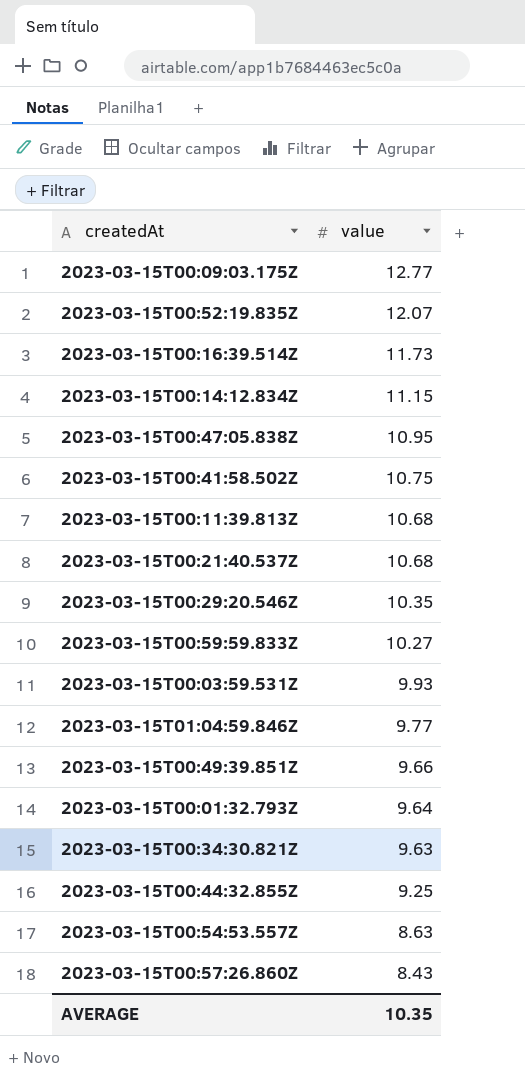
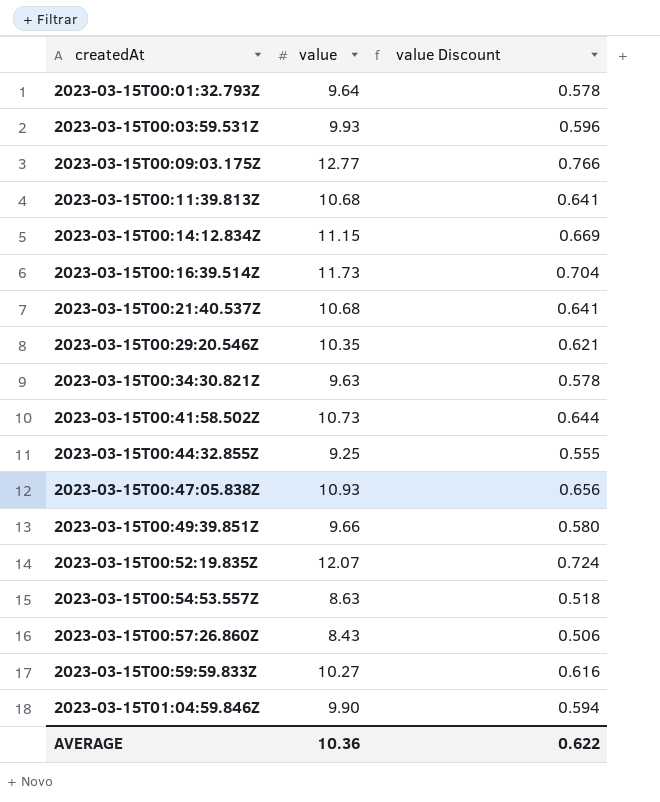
row order: value descending -> createdAt ascending
column value Discount | formula: none -> [value] * 0.06
2023-03-15T00:41:58.502Z | value: 10.75 -> 10.73
2023-03-15T00:47:05.838Z | value: 10.95 -> 10.93
2023-03-15T01:04:59.846Z | value: 9.77 -> 9.90
AVERAGE | value: 10.35 -> 10.36

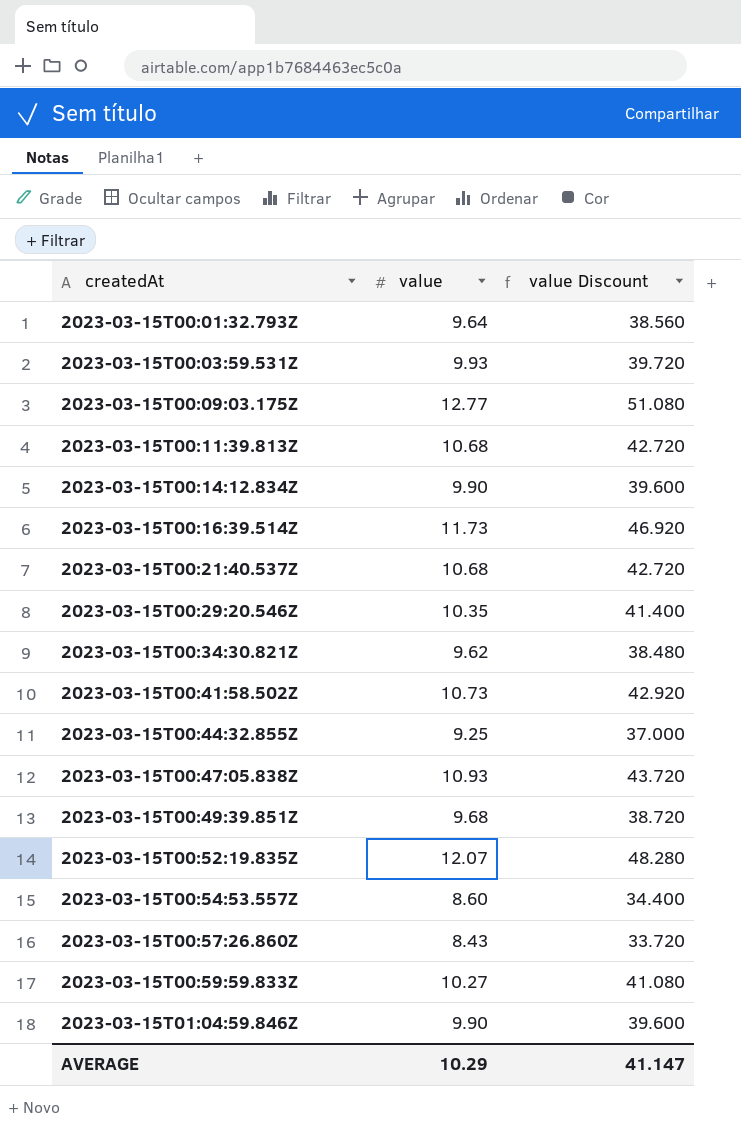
column value Discount | formula: [value] * 0.06 -> [value] * 4
2023-03-15T00:14:12.834Z | value: 11.15 -> 9.90
2023-03-15T00:34:30.821Z | value: 9.63 -> 9.62
2023-03-15T00:49:39.851Z | value: 9.66 -> 9.68
2023-03-15T00:54:53.557Z | value: 8.63 -> 8.60
AVERAGE | value: 10.36 -> 10.29
AVERAGE | value Discount: 0.622 -> 41.147

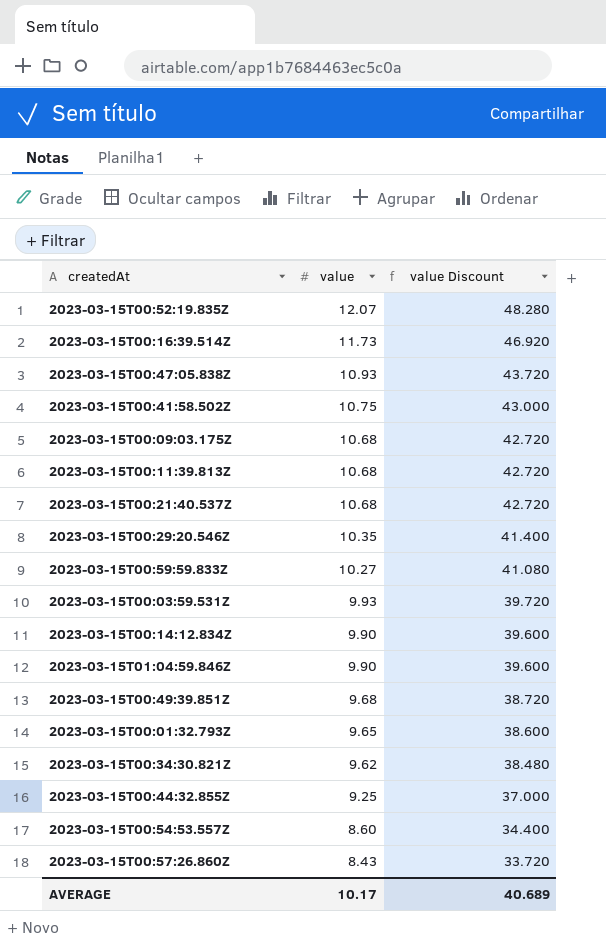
row order: createdAt ascending -> value descending
2023-03-15T00:41:58.502Z | value: 10.73 -> 10.75
2023-03-15T00:41:58.502Z | value Discount: 42.920 -> 43.000
2023-03-15T00:09:03.175Z | value: 12.77 -> 10.68
2023-03-15T00:09:03.175Z | value Discount: 51.080 -> 42.720
2023-03-15T00:01:32.793Z | value: 9.64 -> 9.65
2023-03-15T00:01:32.793Z | value Discount: 38.560 -> 38.600
AVERAGE | value: 10.29 -> 10.17
AVERAGE | value Discount: 41.147 -> 40.689

